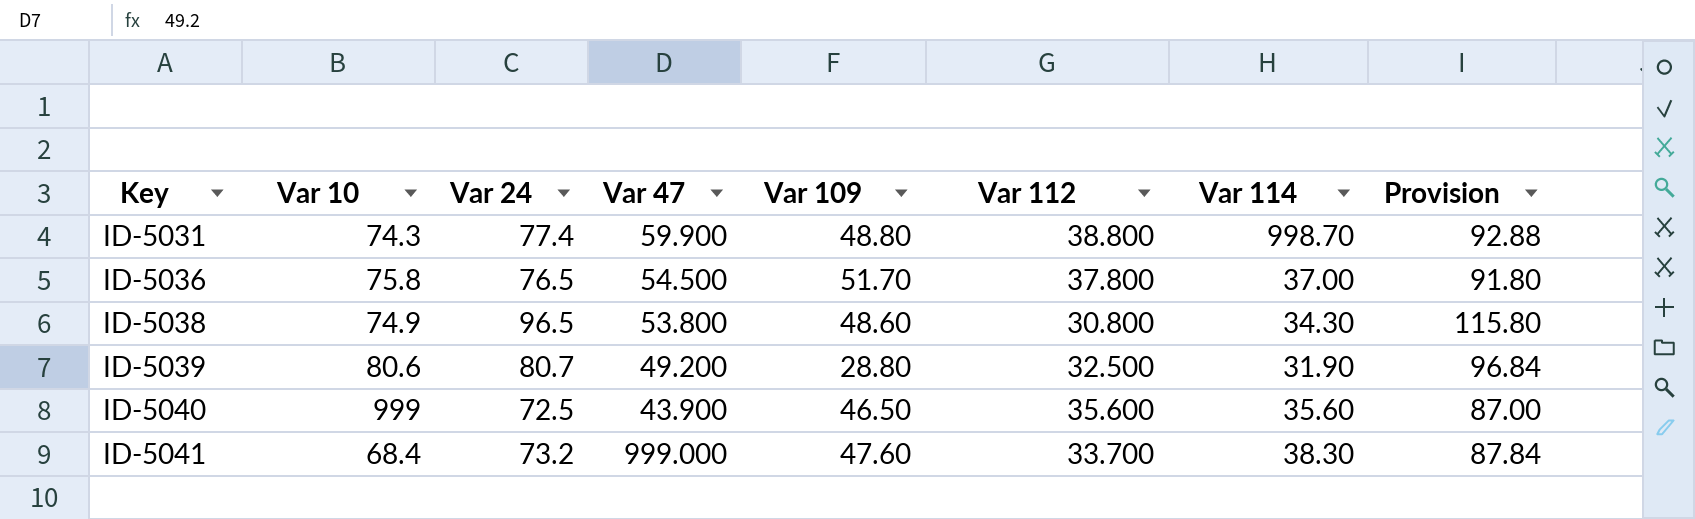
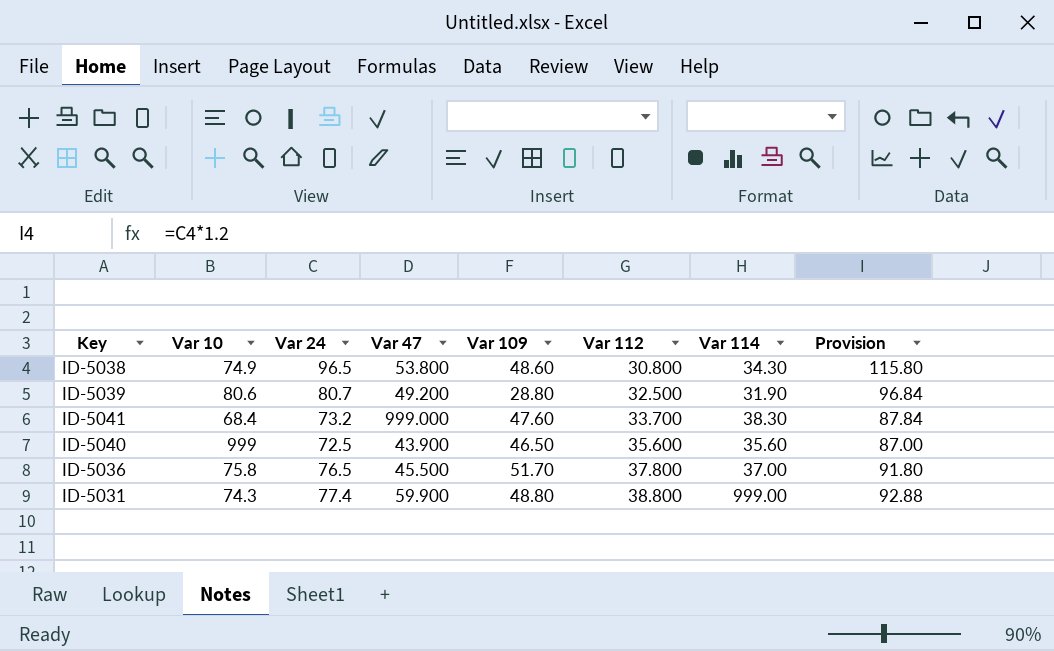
row order: Key ascending -> Var 112 ascending
ID-5036 | Var 47: 54.500 -> 45.500
ID-5031 | Var 114: 998.70 -> 999.00

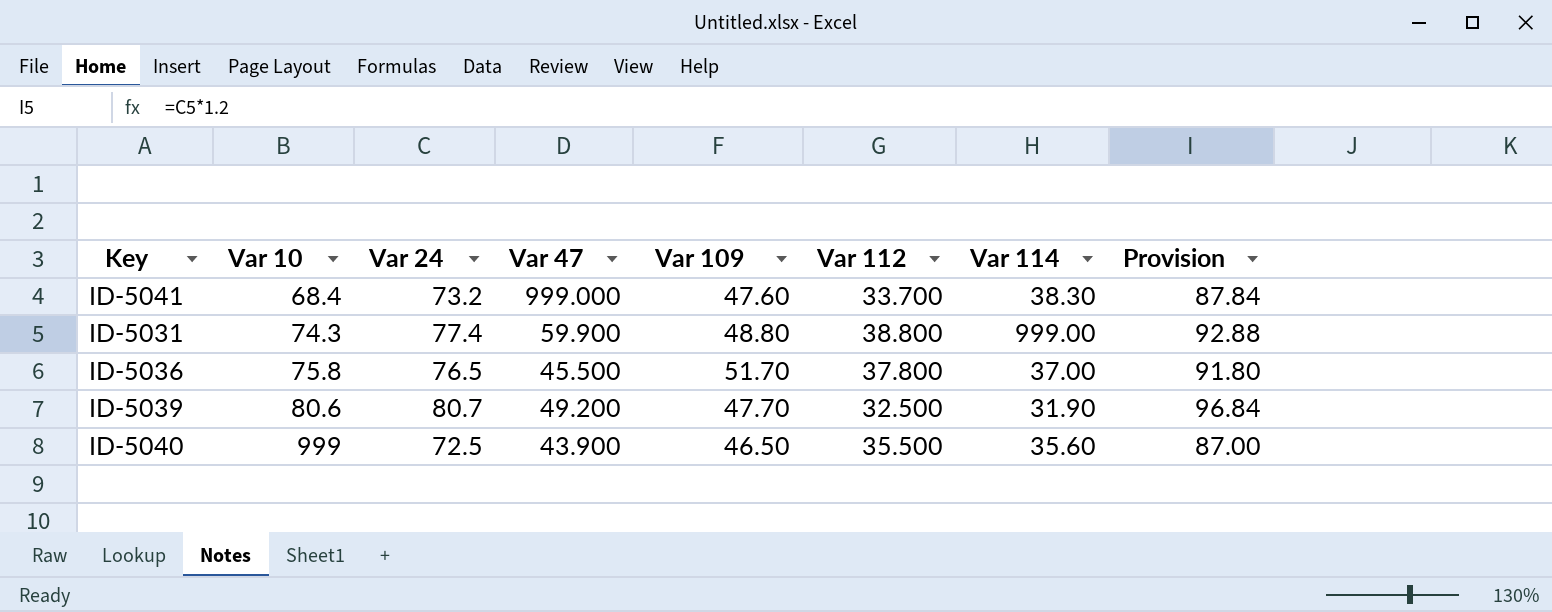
row order: Var 112 ascending -> Var 10 ascending
row ID-5038: 74.9 | 96.5 | 53.800 | 48.60 | 30.800 | 34.30 | 115.80 -> none
ID-5039 | Var 109: 28.80 -> 47.70
ID-5040 | Var 112: 35.600 -> 35.500

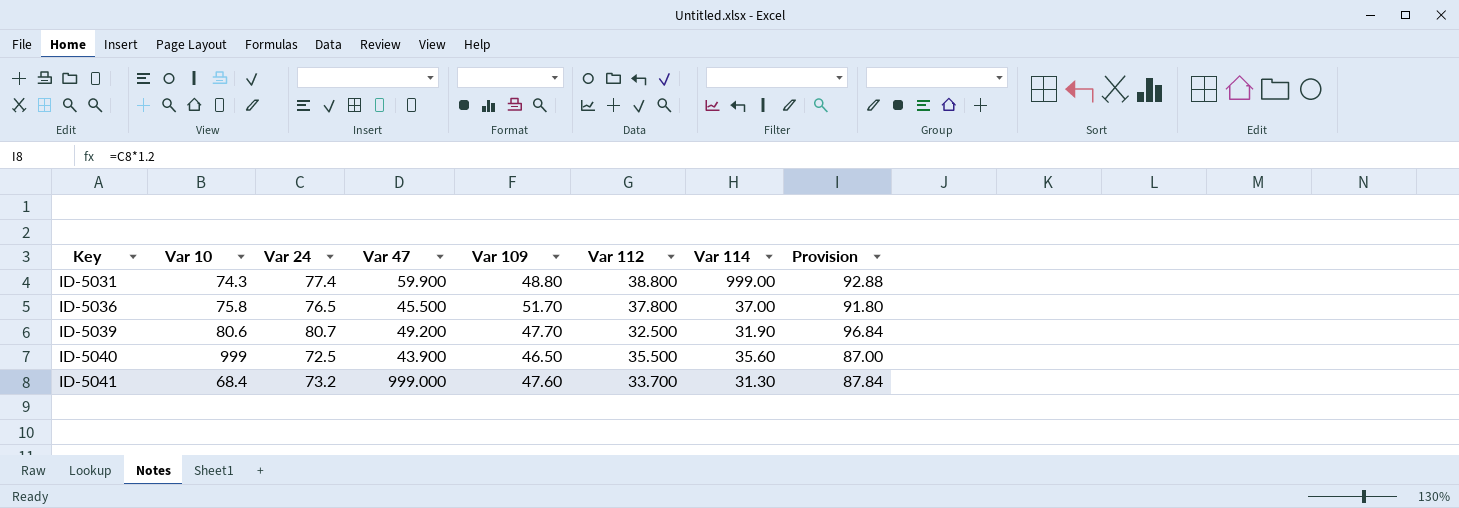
row order: Var 10 ascending -> Key ascending
ID-5041 | Var 114: 38.30 -> 31.30

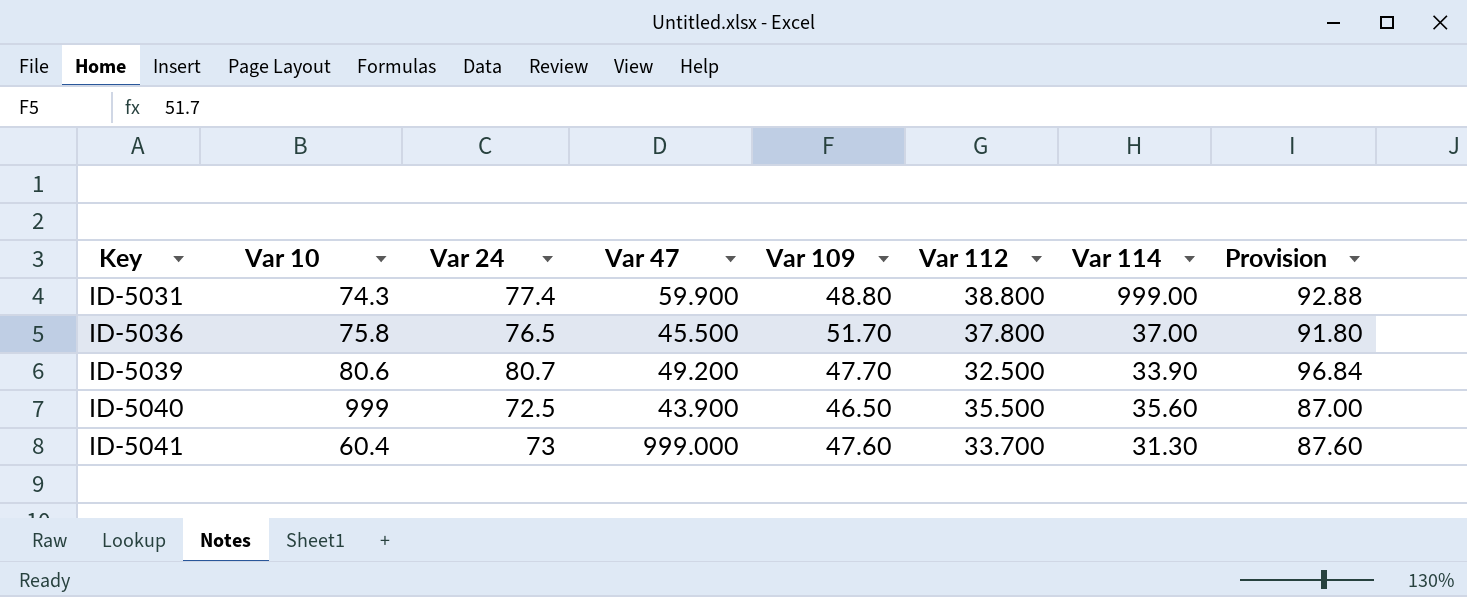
ID-5039 | Var 114: 31.90 -> 33.90
ID-5041 | Var 10: 68.4 -> 60.4
ID-5041 | Var 24: 73.2 -> 73
ID-5041 | Provision: 87.84 -> 87.60

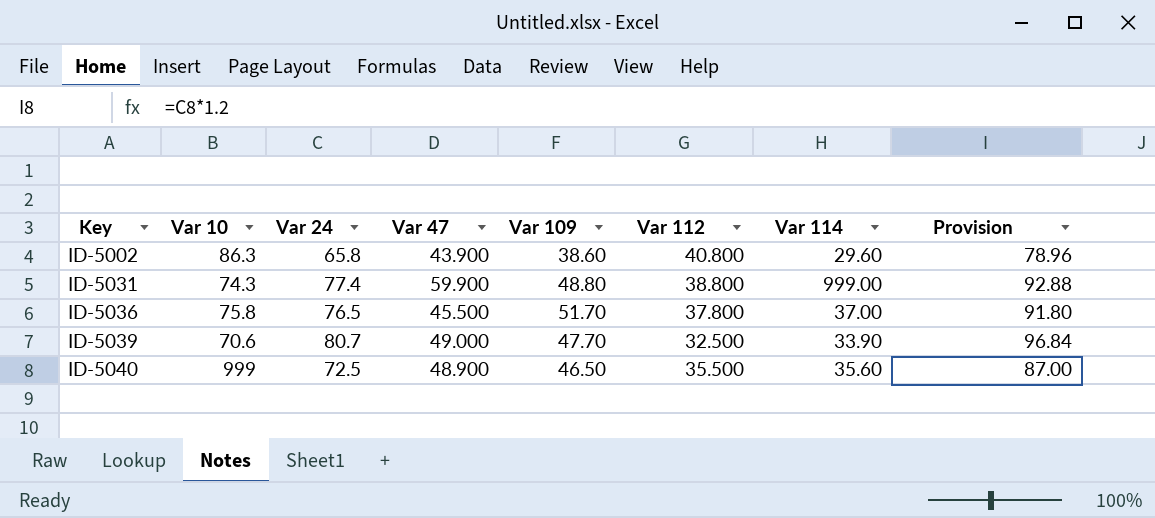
row ID-5041: 60.4 | 73 | 999.000 | 47.60 | 33.700 | 31.30 | 87.60 -> none
row ID-5002: none -> 86.3 | 65.8 | 43.900 | 38.60 | 40.800 | 29.60 | 78.96
ID-5039 | Var 10: 80.6 -> 70.6
ID-5039 | Var 47: 49.200 -> 49.000
ID-5040 | Var 47: 43.900 -> 48.900

